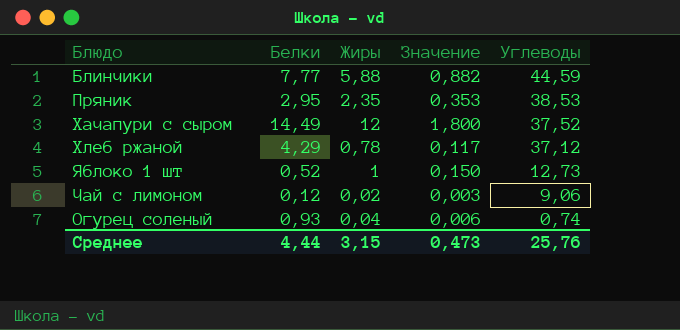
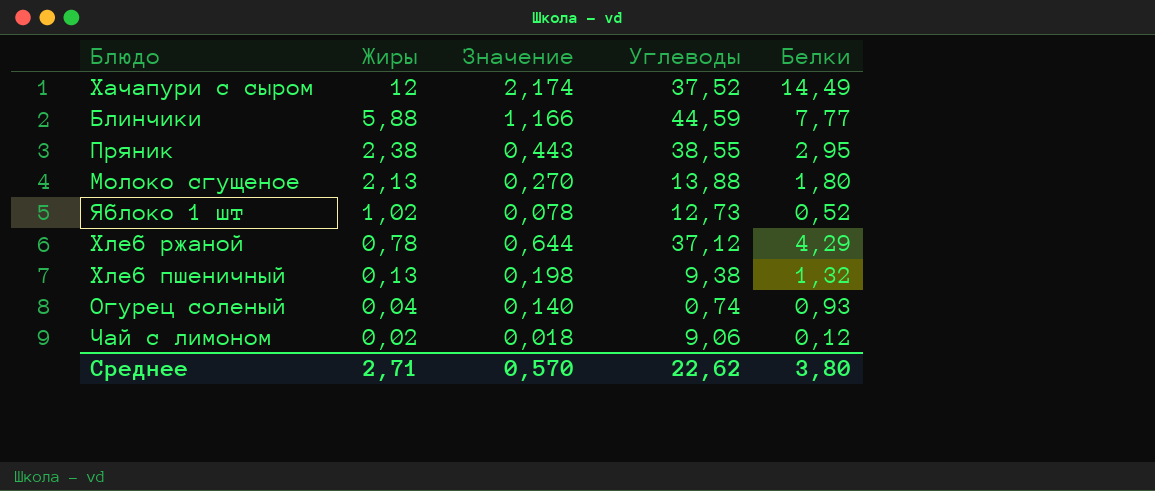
row order: Углеводы descending -> Жиры descending
column Значение | formula: [Жиры] * 0,15 -> [Белки] * 0,15
column Белки | position: 2 -> 5
Пряник | Жиры: 2,35 -> 2,38
Пряник | Углеводы: 38,53 -> 38,55
row Молоко сгущеное: none -> 2,13 | 0,270 | 13,88 | 1,80
Яблоко 1 шт | Жиры: 1 -> 1,02
row Хлеб пшеничный: none -> 0,13 | 0,198 | 9,38 | 1,32
Среднее | Жиры: 3,15 -> 2,71
Среднее | Значение: 0,473 -> 0,570
Среднее | Углеводы: 25,76 -> 22,62
Среднее | Белки: 4,44 -> 3,80

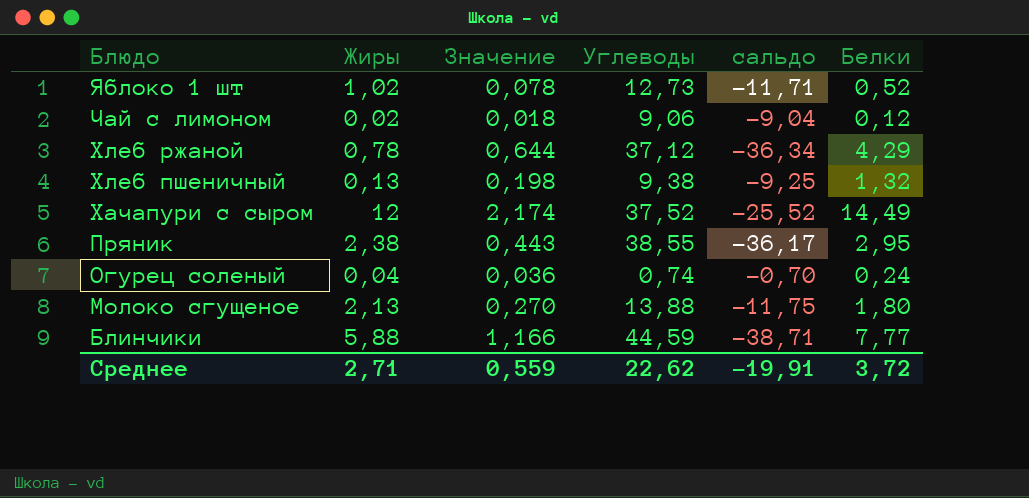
row order: Жиры descending -> Блюдо descending
column сальдо | formula: none -> [Жиры] - [Углеводы]
Огурец соленый | Значение: 0,140 -> 0,036
Огурец соленый | Белки: 0,93 -> 0,24
Среднее | Значение: 0,570 -> 0,559
Среднее | Белки: 3,80 -> 3,72

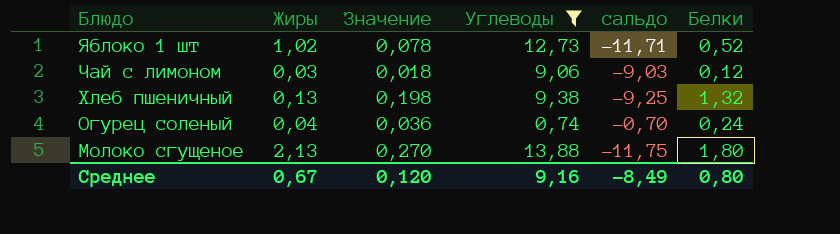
filter: none -> Углеводы <= 13,88
Чай с лимоном | Жиры: 0,02 -> 0,03
Чай с лимоном | сальдо: -9,04 -> -9,03
Среднее | Жиры: 2,71 -> 0,67
Среднее | Значение: 0,559 -> 0,120
Среднее | Углеводы: 22,62 -> 9,16
Среднее | сальдо: -19,91 -> -8,49
Среднее | Белки: 3,72 -> 0,80

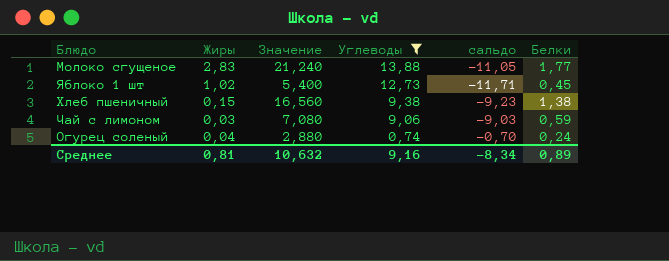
row order: Блюдо descending -> Углеводы descending
column Значение | formula: [Белки] * 0,15 -> [Белки] * 12
Молоко сгущеное | Жиры: 2,13 -> 2,83
Молоко сгущеное | сальдо: -11,75 -> -11,05
Молоко сгущеное | Белки: 1,80 -> 1,77
Яблоко 1 шт | Белки: 0,52 -> 0,45
Хлеб пшеничный | Жиры: 0,13 -> 0,15
Хлеб пшеничный | сальдо: -9,25 -> -9,23
Хлеб пшеничный | Белки: 1,32 -> 1,38
Чай с лимоном | Белки: 0,12 -> 0,59
Среднее | Жиры: 0,67 -> 0,81
Среднее | Значение: 0,120 -> 10,632
Среднее | сальдо: -8,49 -> -8,34
Среднее | Белки: 0,80 -> 0,89

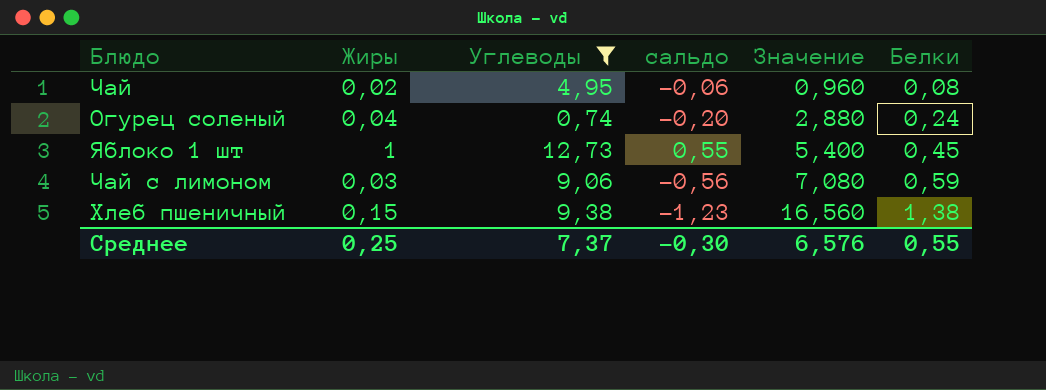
row order: Углеводы descending -> Значение ascending
column сальдо | formula: [Жиры] - [Углеводы] -> [Жиры] - [Белки]
column Значение | position: 3 -> 5
row Молоко сгущеное: 2,83 | 21,240 | 13,88 | -11,05 | 1,77 -> none
row Чай: none -> 0,02 | 4,95 | -0,06 | 0,960 | 0,08
Яблоко 1 шт | Жиры: 1,02 -> 1
Среднее | Жиры: 0,81 -> 0,25
Среднее | Углеводы: 9,16 -> 7,37
Среднее | сальдо: -8,34 -> -0,30
Среднее | Значение: 10,632 -> 6,576
Среднее | Белки: 0,89 -> 0,55

